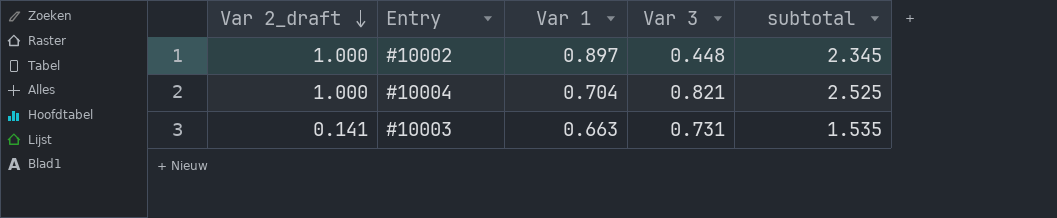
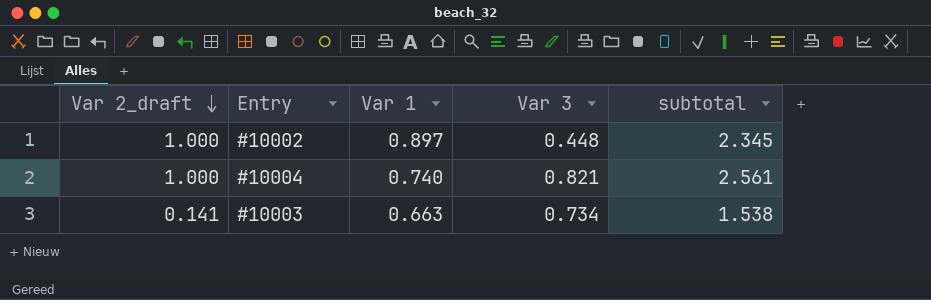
#10004 | Var 1: 0.704 -> 0.740
#10004 | subtotal: 2.525 -> 2.561
#10003 | Var 3: 0.731 -> 0.734
#10003 | subtotal: 1.535 -> 1.538

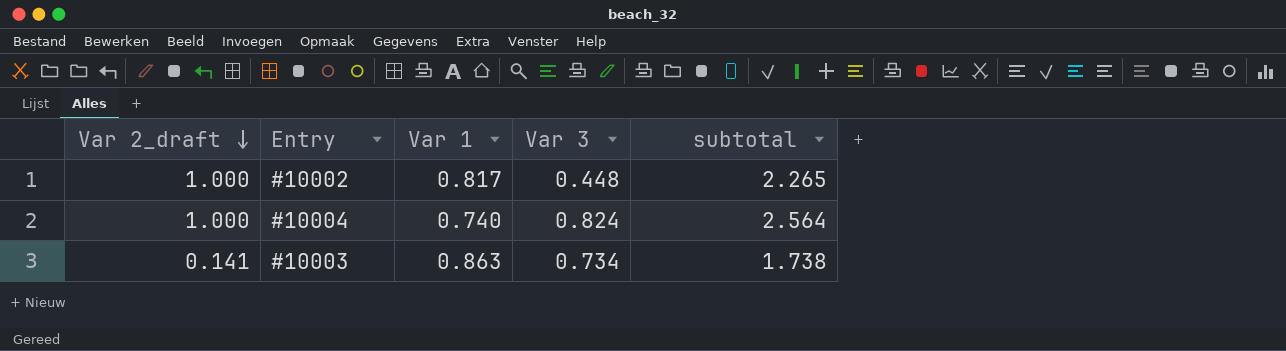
#10002 | Var 1: 0.897 -> 0.817
#10002 | subtotal: 2.345 -> 2.265
#10004 | Var 3: 0.821 -> 0.824
#10004 | subtotal: 2.561 -> 2.564
#10003 | Var 1: 0.663 -> 0.863
#10003 | subtotal: 1.538 -> 1.738

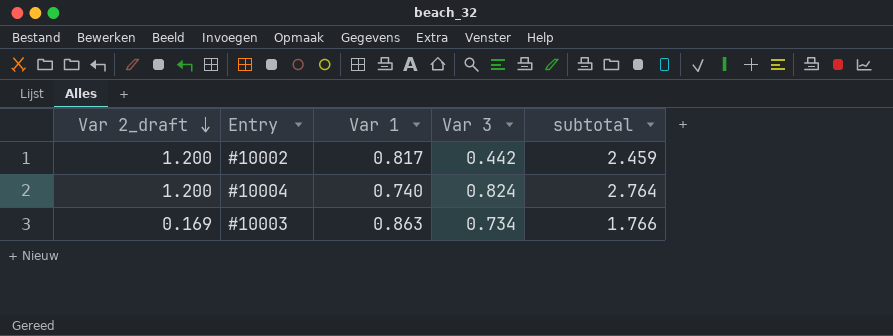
#10002 | Var 2_draft: 1.000 -> 1.200
#10002 | Var 3: 0.448 -> 0.442
#10002 | subtotal: 2.265 -> 2.459
#10004 | Var 2_draft: 1.000 -> 1.200
#10004 | subtotal: 2.564 -> 2.764
#10003 | Var 2_draft: 0.141 -> 0.169
#10003 | subtotal: 1.738 -> 1.766

